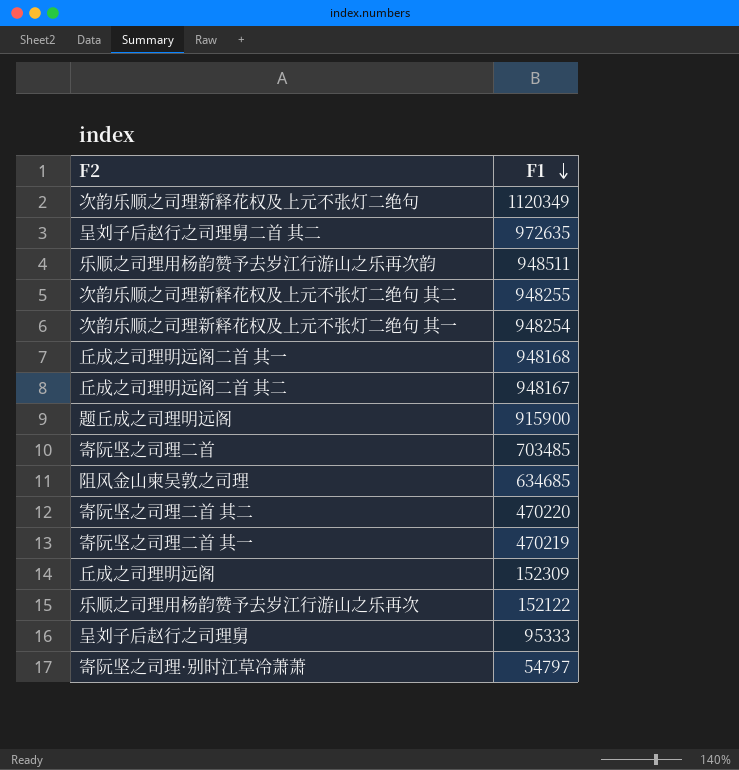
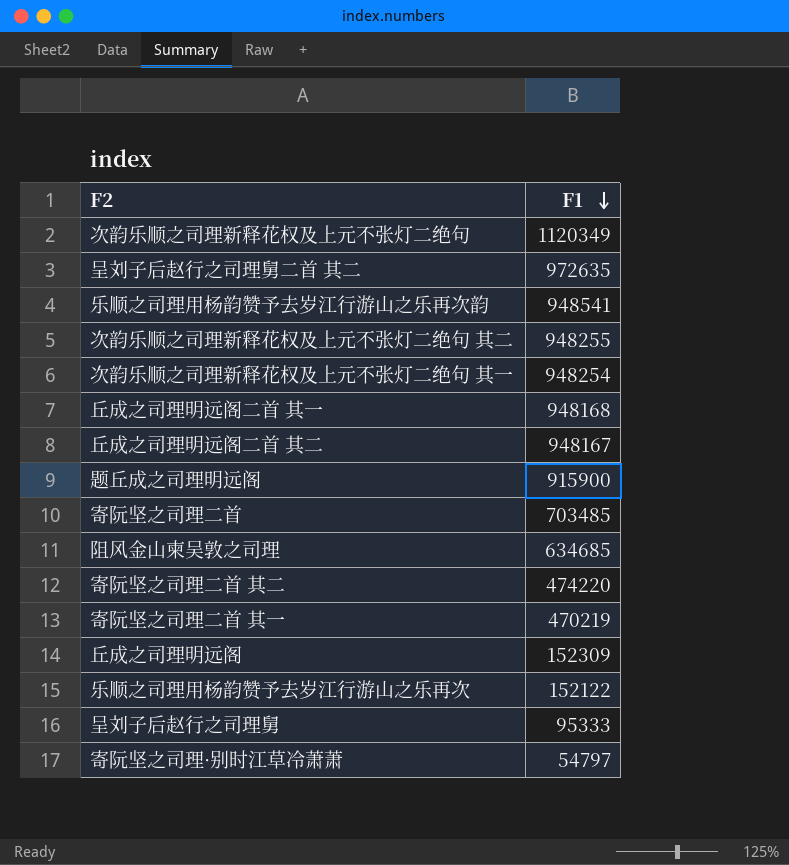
乐顺之司理用杨韵赞予去岁江行游山之乐再次韵 | F1: 948511 -> 948541
寄阮坚之司理二首 其二 | F1: 470220 -> 474220

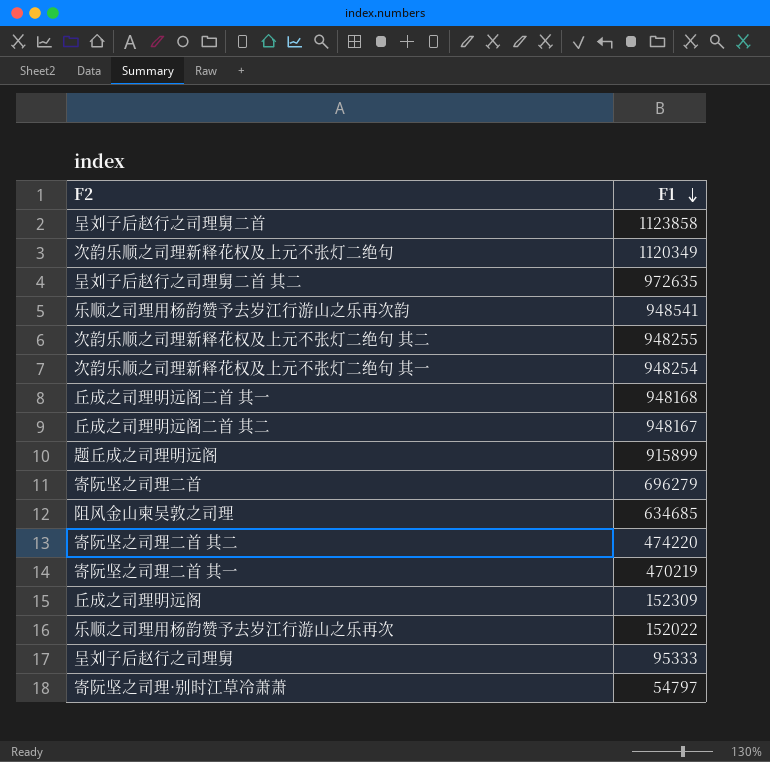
row 呈刘子后赵行之司理舅二首: none -> 1123858
题丘成之司理明远阁 | F1: 915900 -> 915899
寄阮坚之司理二首 | F1: 703485 -> 696279
乐顺之司理用杨韵赞予去岁江行游山之乐再次 | F1: 152122 -> 152022

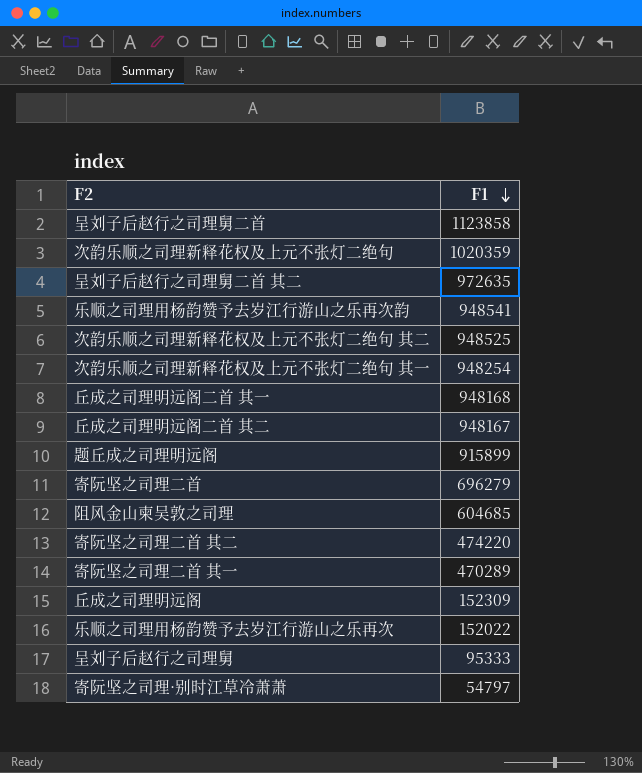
次韵乐顺之司理新释花权及上元不张灯二绝句 | F1: 1120349 -> 1020359
次韵乐顺之司理新释花权及上元不张灯二绝句 其二 | F1: 948255 -> 948525
阻风金山柬吴敦之司理 | F1: 634685 -> 604685
寄阮坚之司理二首 其一 | F1: 470219 -> 470289

